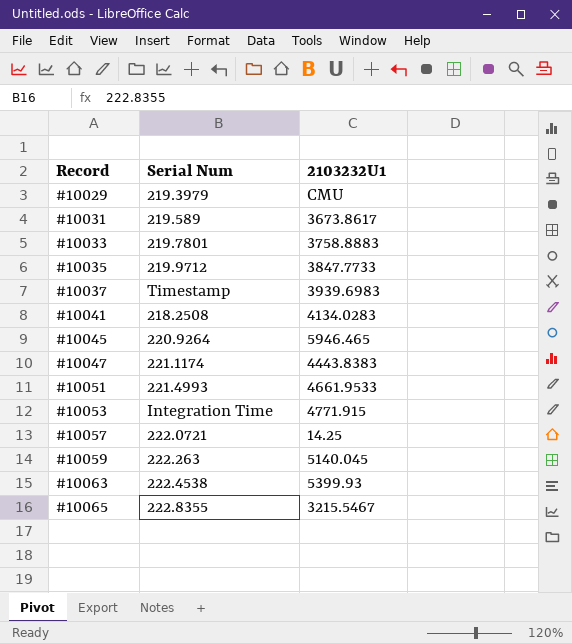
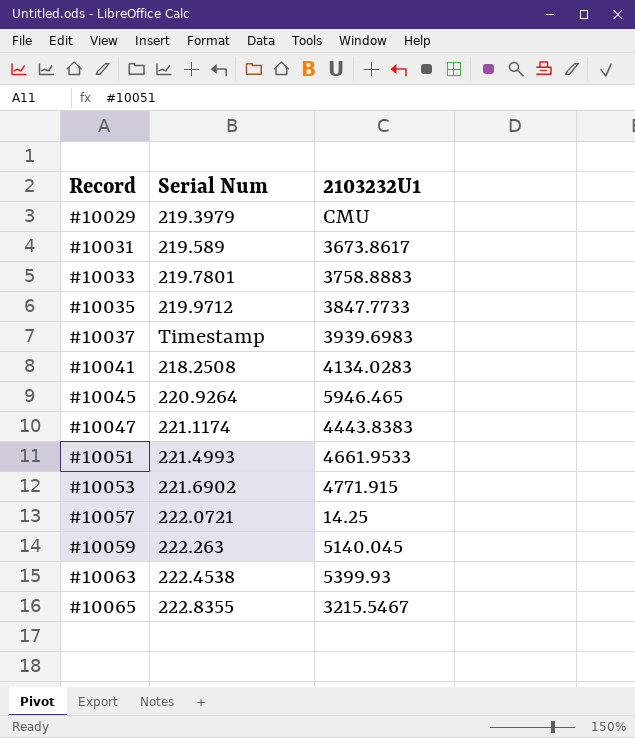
#10053 | Serial Num: Integration Time -> 221.6902

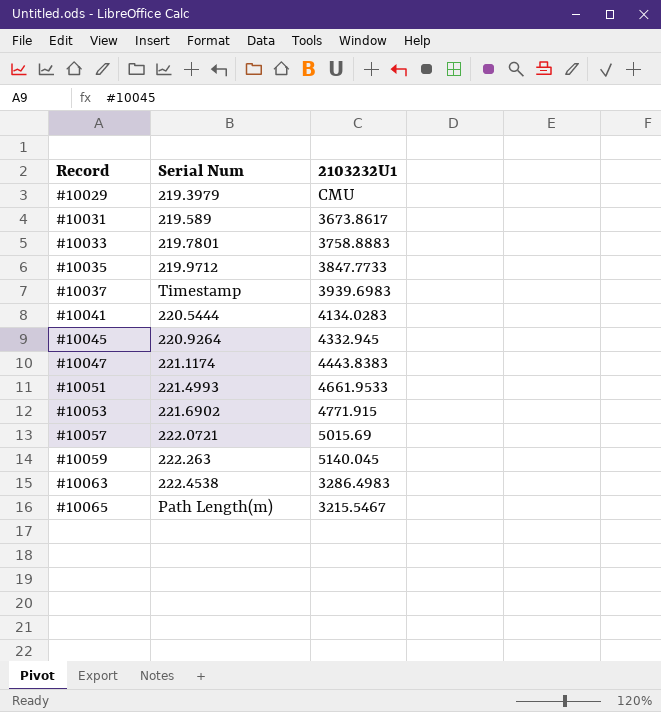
#10041 | Serial Num: 218.2508 -> 220.5444
#10045 | 2103232U1: 5946.465 -> 4332.945
#10057 | 2103232U1: 14.25 -> 5015.69
#10063 | 2103232U1: 5399.93 -> 3286.4983
#10065 | Serial Num: 222.8355 -> Path Length(m)

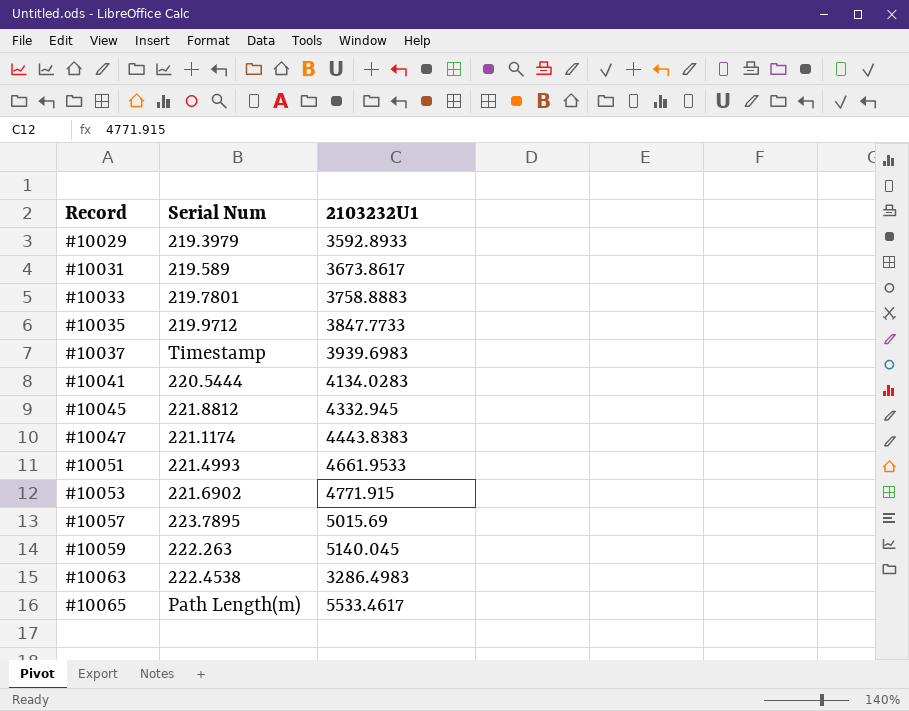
#10029 | 2103232U1: CMU -> 3592.8933
#10045 | Serial Num: 220.9264 -> 221.8812
#10057 | Serial Num: 222.0721 -> 223.7895
#10065 | 2103232U1: 3215.5467 -> 5533.4617

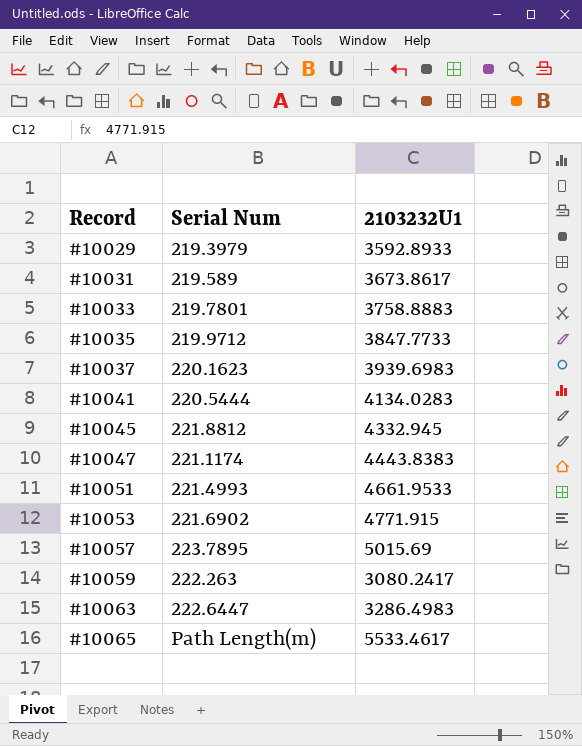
#10037 | Serial Num: Timestamp -> 220.1623
#10059 | 2103232U1: 5140.045 -> 3080.2417
#10063 | Serial Num: 222.4538 -> 222.6447

